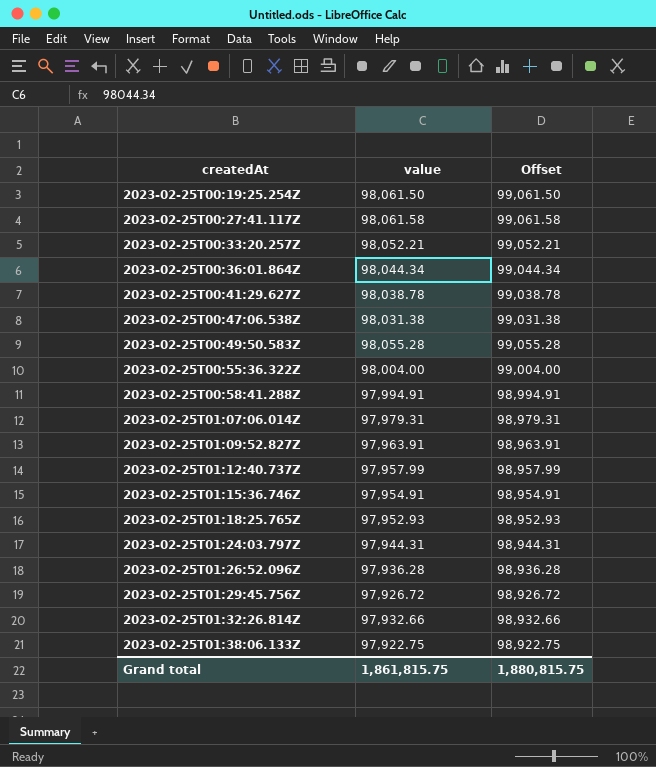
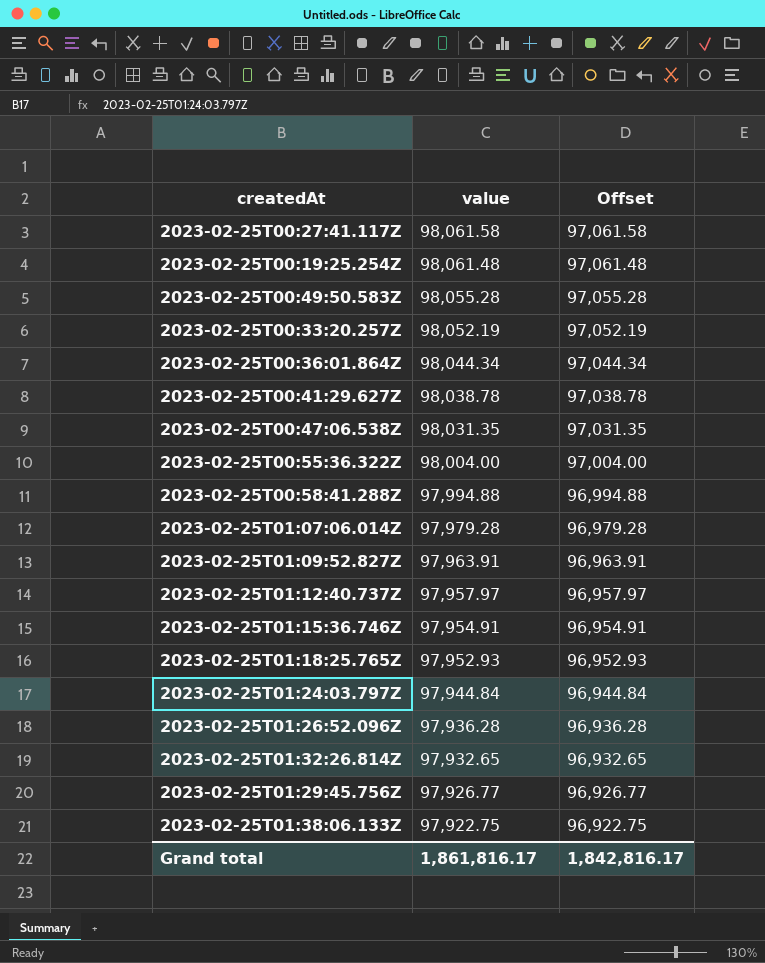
row order: createdAt ascending -> value descending
column Offset | formula: [value] + 1000 -> [value] - 1000
2023-02-25T00:19:25.254Z | value: 98,061.50 -> 98,061.48
2023-02-25T00:33:20.257Z | value: 98,052.21 -> 98,052.19
2023-02-25T00:47:06.538Z | value: 98,031.38 -> 98,031.35
2023-02-25T00:58:41.288Z | value: 97,994.91 -> 97,994.88
2023-02-25T01:07:06.014Z | value: 97,979.31 -> 97,979.28
2023-02-25T01:12:40.737Z | value: 97,957.99 -> 97,957.97
2023-02-25T01:24:03.797Z | value: 97,944.31 -> 97,944.84
2023-02-25T01:32:26.814Z | value: 97,932.66 -> 97,932.65
2023-02-25T01:29:45.756Z | value: 97,926.72 -> 97,926.77
Grand total | value: 1,861,815.75 -> 1,861,816.17
Grand total | Offset: 1,880,815.75 -> 1,842,816.17

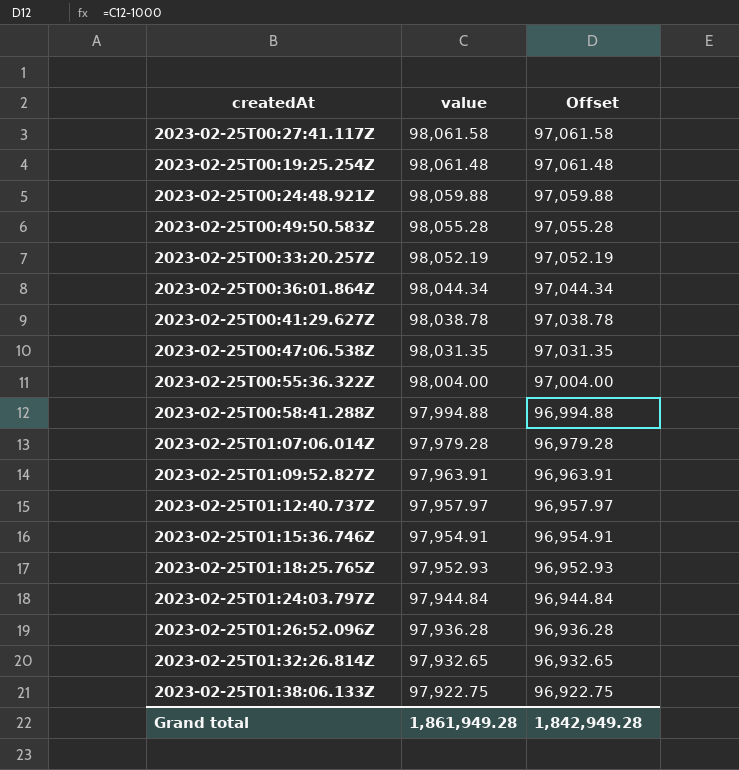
row 2023-02-25T01:29:45.756Z: 97,926.77 | 96,926.77 -> none
row 2023-02-25T00:24:48.921Z: none -> 98,059.88 | 97,059.88
Grand total | value: 1,861,816.17 -> 1,861,949.28
Grand total | Offset: 1,842,816.17 -> 1,842,949.28

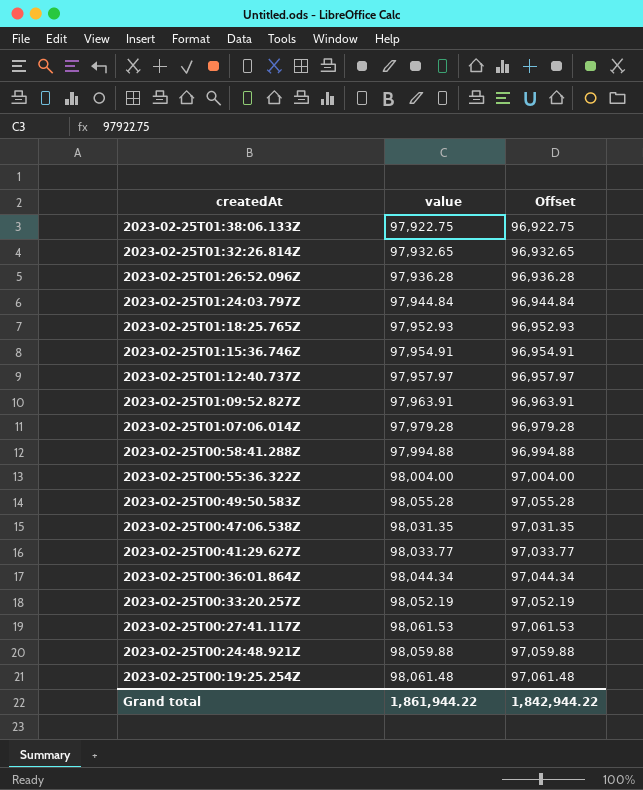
row order: value descending -> createdAt descending
2023-02-25T00:41:29.627Z | value: 98,038.78 -> 98,033.77
2023-02-25T00:41:29.627Z | Offset: 97,038.78 -> 97,033.77
2023-02-25T00:27:41.117Z | value: 98,061.58 -> 98,061.53
2023-02-25T00:27:41.117Z | Offset: 97,061.58 -> 97,061.53
Grand total | value: 1,861,949.28 -> 1,861,944.22
Grand total | Offset: 1,842,949.28 -> 1,842,944.22

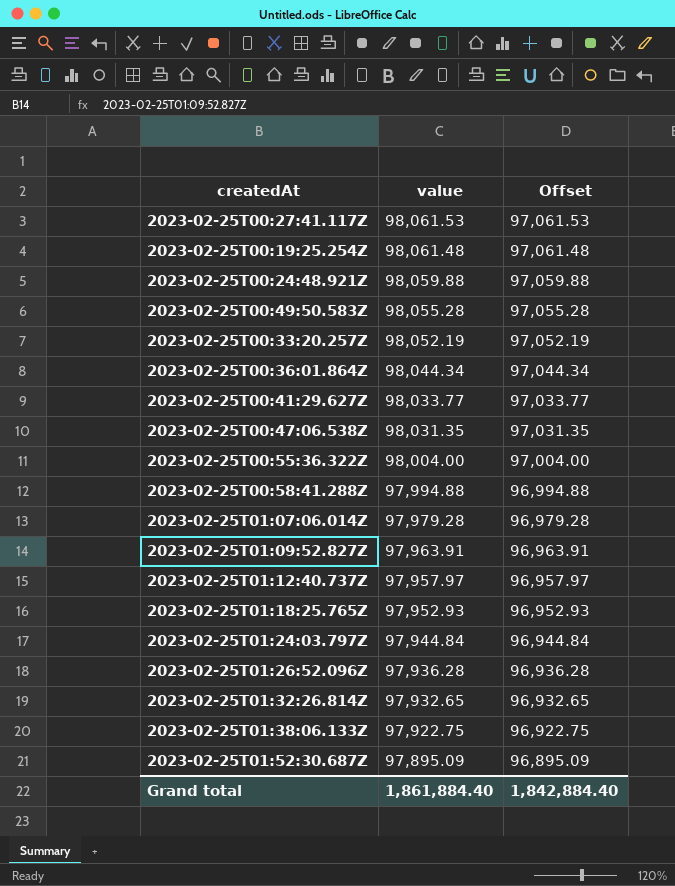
row order: createdAt descending -> value descending
row 2023-02-25T01:15:36.746Z: 97,954.91 | 96,954.91 -> none
row 2023-02-25T01:52:30.687Z: none -> 97,895.09 | 96,895.09
Grand total | value: 1,861,944.22 -> 1,861,884.40
Grand total | Offset: 1,842,944.22 -> 1,842,884.40

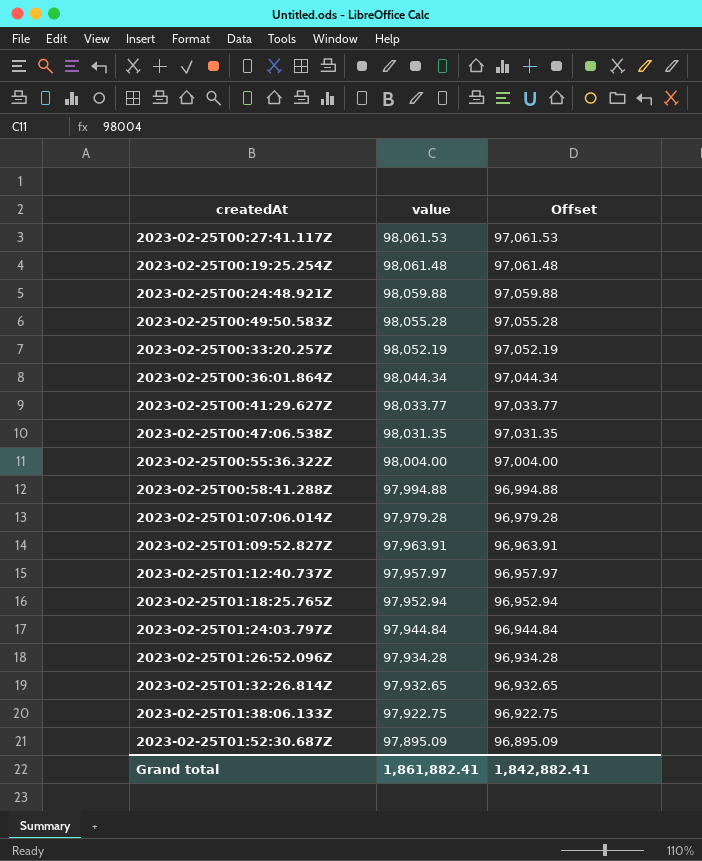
2023-02-25T01:18:25.765Z | value: 97,952.93 -> 97,952.94
2023-02-25T01:18:25.765Z | Offset: 96,952.93 -> 96,952.94
2023-02-25T01:26:52.096Z | value: 97,936.28 -> 97,934.28
2023-02-25T01:26:52.096Z | Offset: 96,936.28 -> 96,934.28
Grand total | value: 1,861,884.40 -> 1,861,882.41
Grand total | Offset: 1,842,884.40 -> 1,842,882.41

